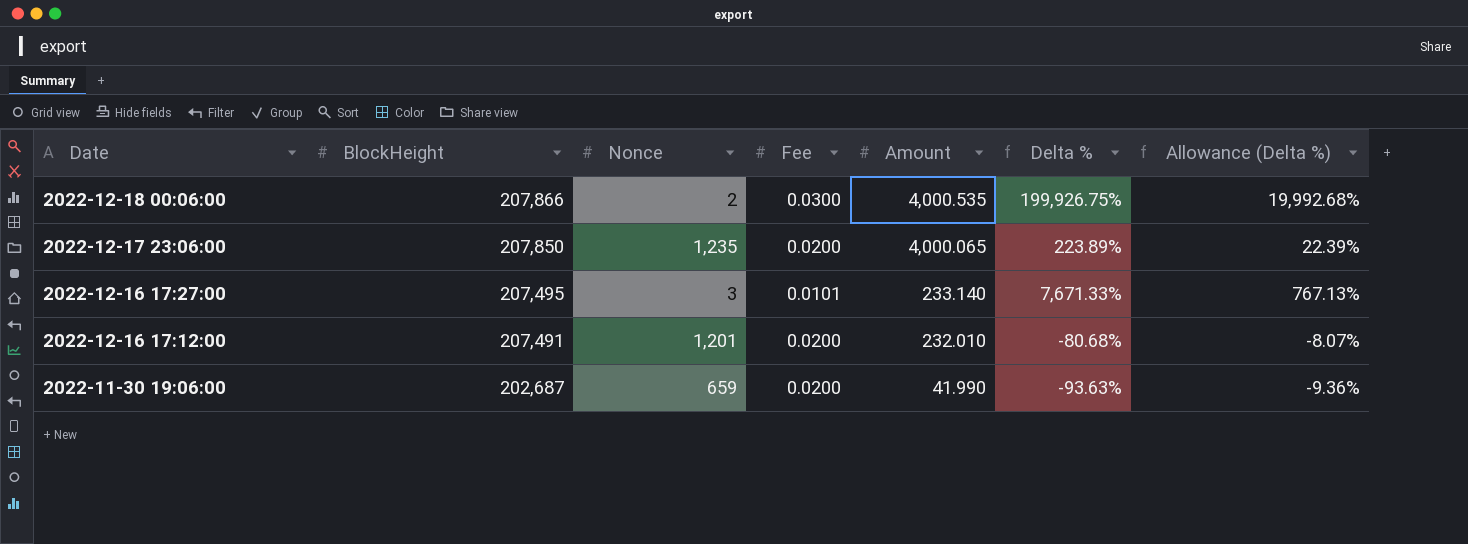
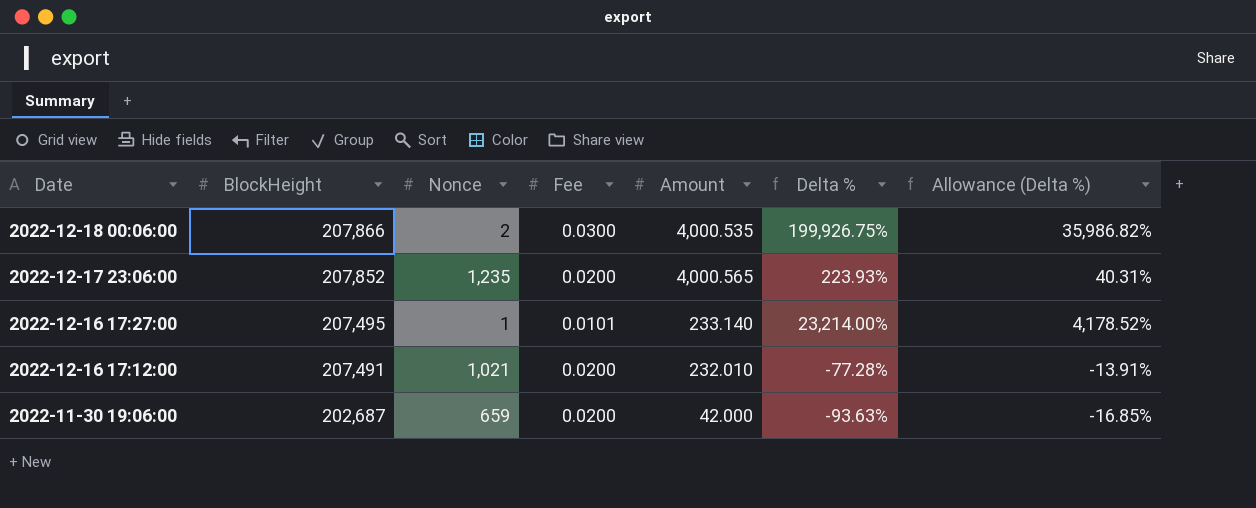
column Allowance (Delta %) | formula: [Delta %] * 0.1 -> [Delta %] * 0.18
2022-12-17 23:06:00 | BlockHeight: 207,850 -> 207,852
2022-12-17 23:06:00 | Amount: 4,000.065 -> 4,000.565
2022-12-17 23:06:00 | Delta %: 223.89% -> 223.93%
2022-12-16 17:27:00 | Nonce: 3 -> 1
2022-12-16 17:27:00 | Delta %: 7,671.33% -> 23,214.00%
2022-12-16 17:12:00 | Nonce: 1,201 -> 1,021
2022-12-16 17:12:00 | Delta %: -80.68% -> -77.28%
2022-11-30 19:06:00 | Amount: 41.990 -> 42.000

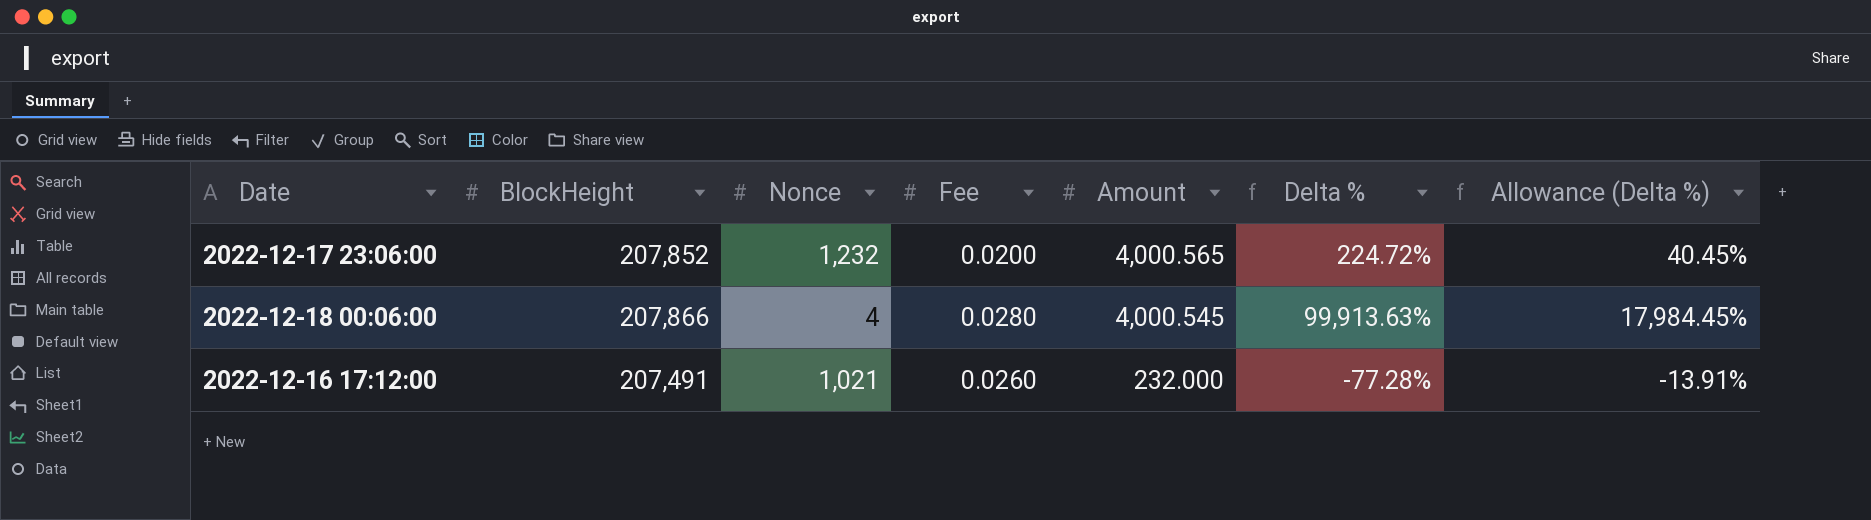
row order: Date descending -> Amount descending
row 2022-12-16 17:27:00: 207,495 | 1 | 0.0101 | 233.140 | 23,214.00% | 4,178.52% -> none
row 2022-11-30 19:06:00: 202,687 | 659 | 0.0200 | 42.000 | -93.63% | -16.85% -> none
2022-12-17 23:06:00 | Nonce: 1,235 -> 1,232
2022-12-17 23:06:00 | Delta %: 223.93% -> 224.72%
2022-12-17 23:06:00 | Allowance (Delta %): 40.31% -> 40.45%
2022-12-18 00:06:00 | Nonce: 2 -> 4
2022-12-18 00:06:00 | Fee: 0.0300 -> 0.0280
2022-12-18 00:06:00 | Amount: 4,000.535 -> 4,000.545
2022-12-18 00:06:00 | Delta %: 199,926.75% -> 99,913.63%
2022-12-18 00:06:00 | Allowance (Delta %): 35,986.82% -> 17,984.45%
2022-12-16 17:12:00 | Fee: 0.0200 -> 0.0260
2022-12-16 17:12:00 | Amount: 232.010 -> 232.000

